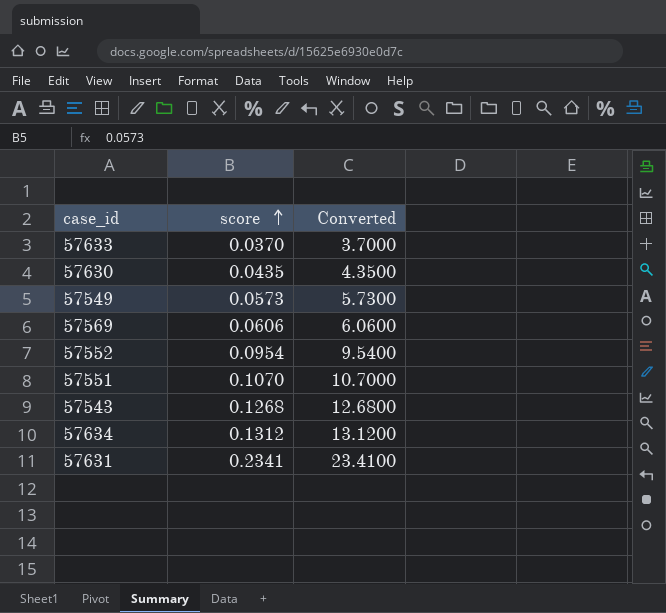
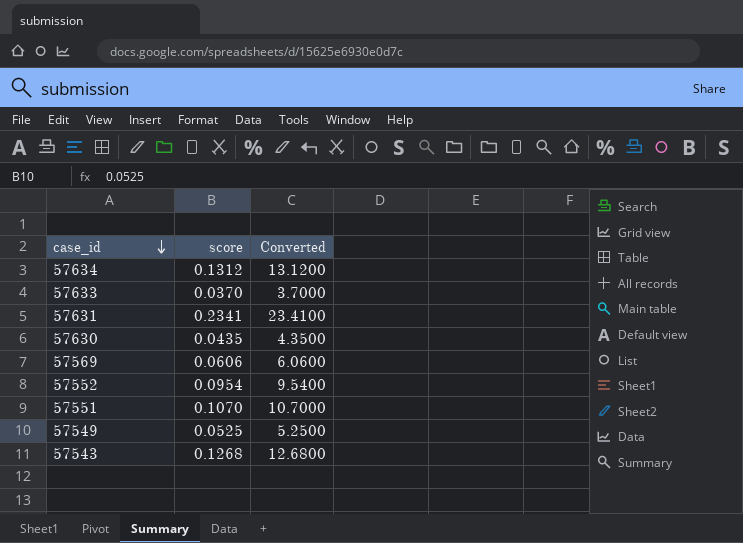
row order: score ascending -> case_id descending
57549 | score: 0.0573 -> 0.0525
57549 | Converted: 5.7300 -> 5.2500

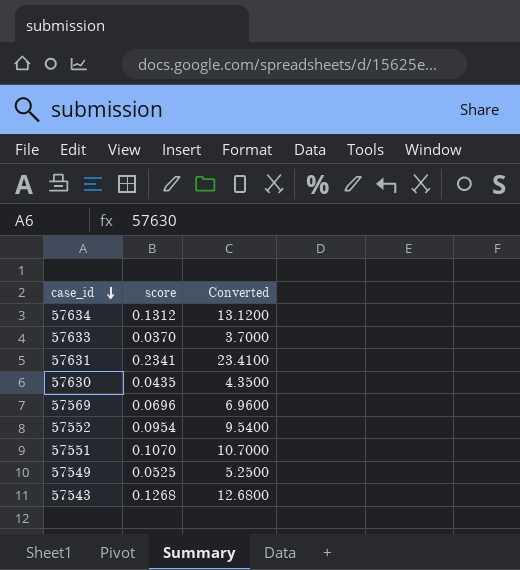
57569 | score: 0.0606 -> 0.0696
57569 | Converted: 6.0600 -> 6.9600

